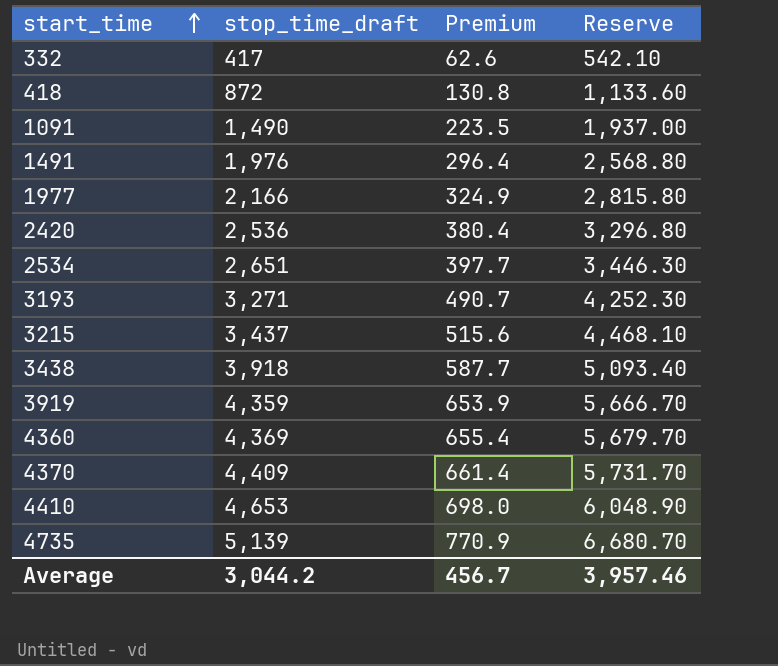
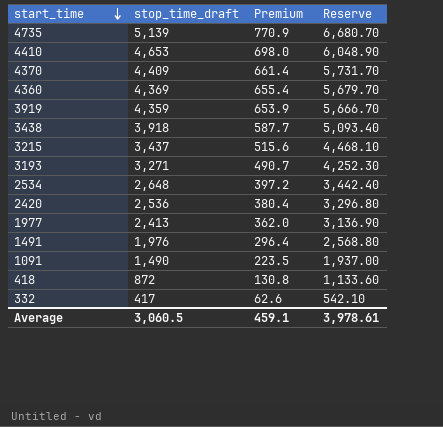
row order: start_time ascending -> start_time descending
2534 | stop_time_draft: 2,651 -> 2,648
2534 | Premium: 397.7 -> 397.2
2534 | Reserve: 3,446.30 -> 3,442.40
1977 | stop_time_draft: 2,166 -> 2,413
1977 | Premium: 324.9 -> 362.0
1977 | Reserve: 2,815.80 -> 3,136.90
Average | stop_time_draft: 3,044.2 -> 3,060.5
Average | Premium: 456.7 -> 459.1
Average | Reserve: 3,957.46 -> 3,978.61

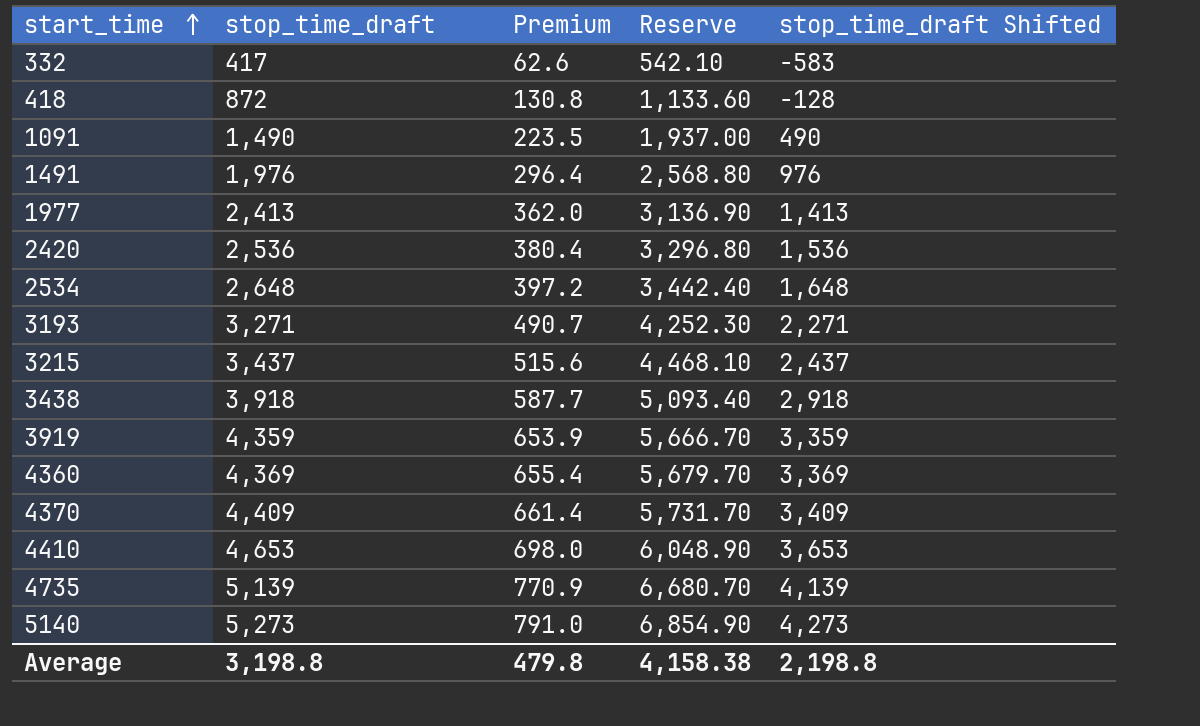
row order: start_time descending -> start_time ascending
column stop_time_draft Shifted | formula: none -> [stop_time_draft] - 1000
row 5140: none -> 5,273 | 791.0 | 6,854.90 | 4,273
Average | stop_time_draft: 3,060.5 -> 3,198.8
Average | Premium: 459.1 -> 479.8
Average | Reserve: 3,978.61 -> 4,158.38

